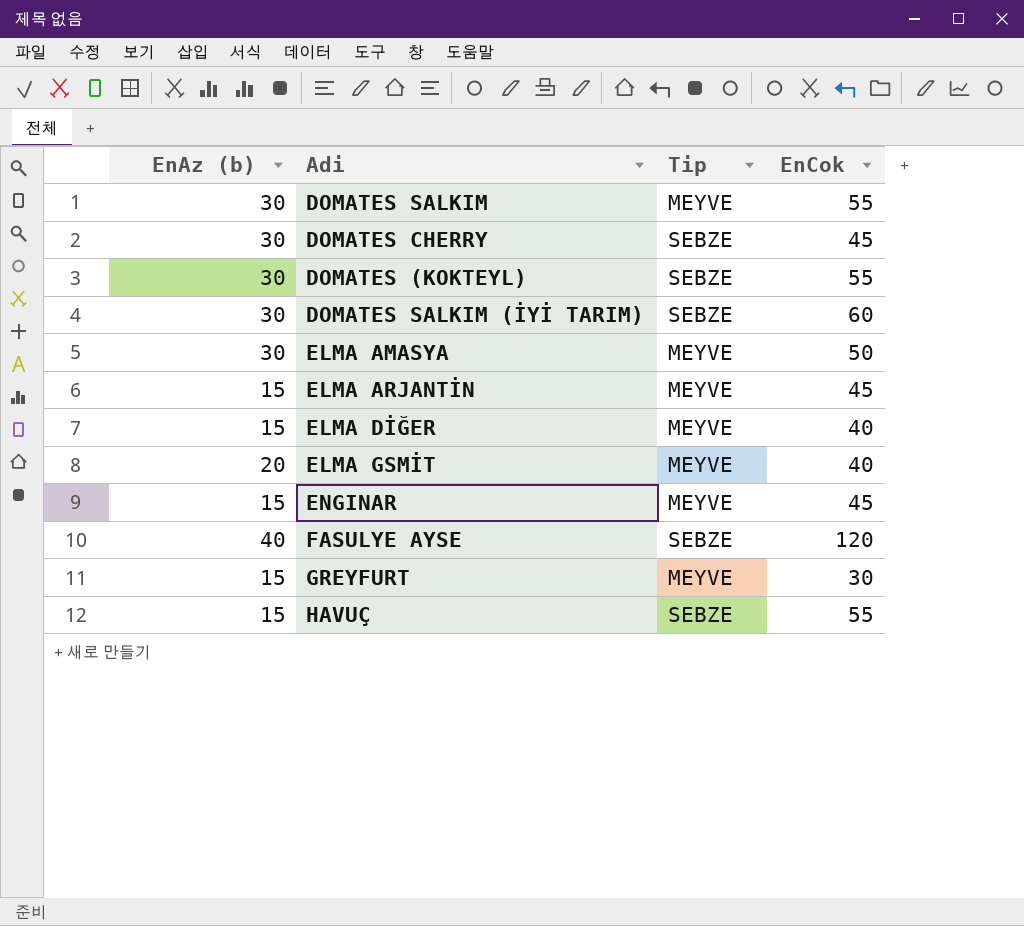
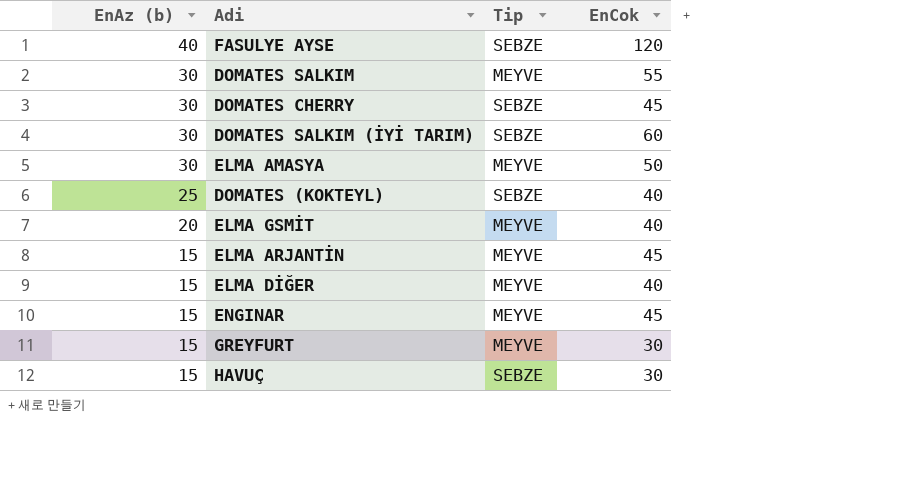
row order: none -> EnAz (b) descending
DOMATES (KOKTEYL) | EnAz (b): 30 -> 25
DOMATES (KOKTEYL) | EnCok: 55 -> 40
HAVUÇ | EnCok: 55 -> 30

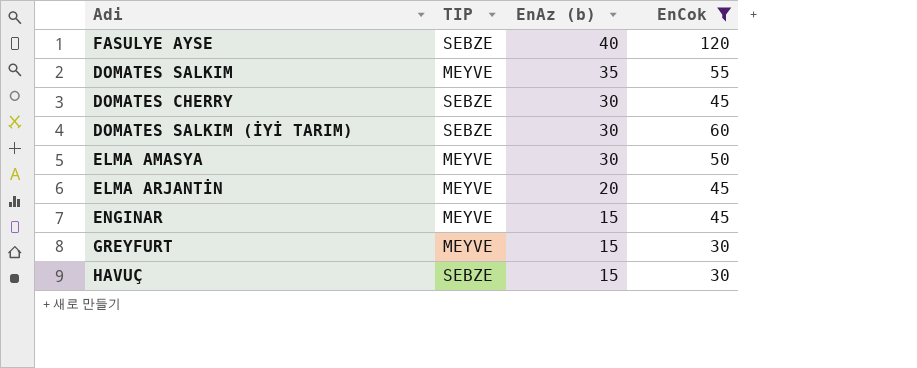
filter: none -> EnCok != 40
column name: Tip -> TIP
column EnAz (b) | position: 1 -> 3
DOMATES SALKIM | EnAz (b): 30 -> 35
ELMA ARJANTİN | EnAz (b): 15 -> 20

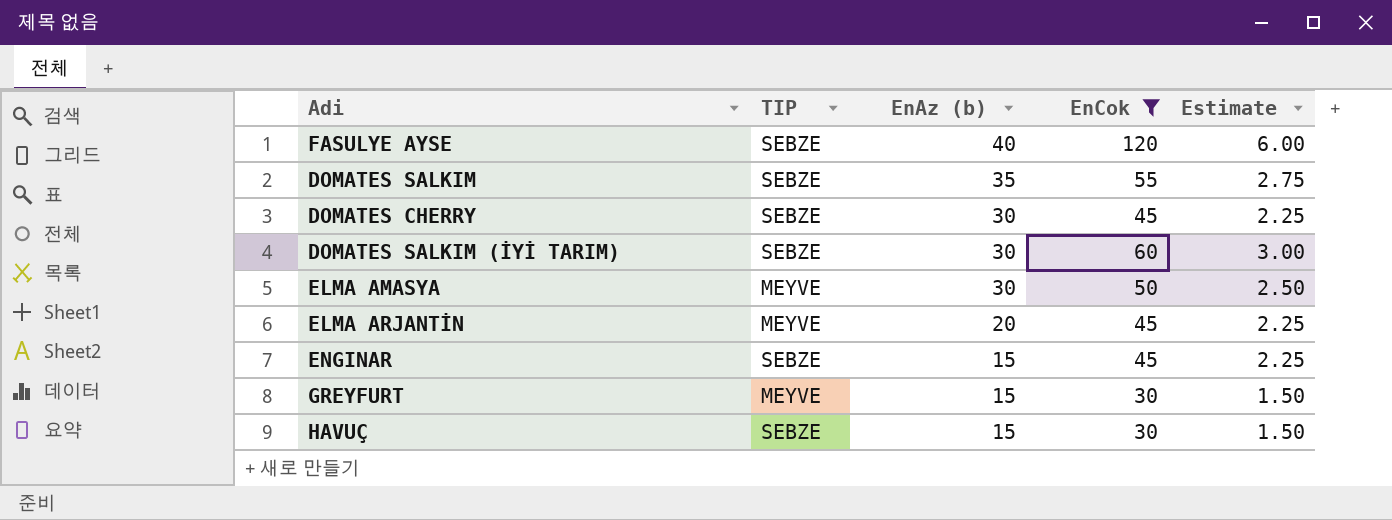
column Estimate | formula: none -> [EnCok] * 0.05
DOMATES SALKIM | TIP: MEYVE -> SEBZE
ENGINAR | TIP: MEYVE -> SEBZE

